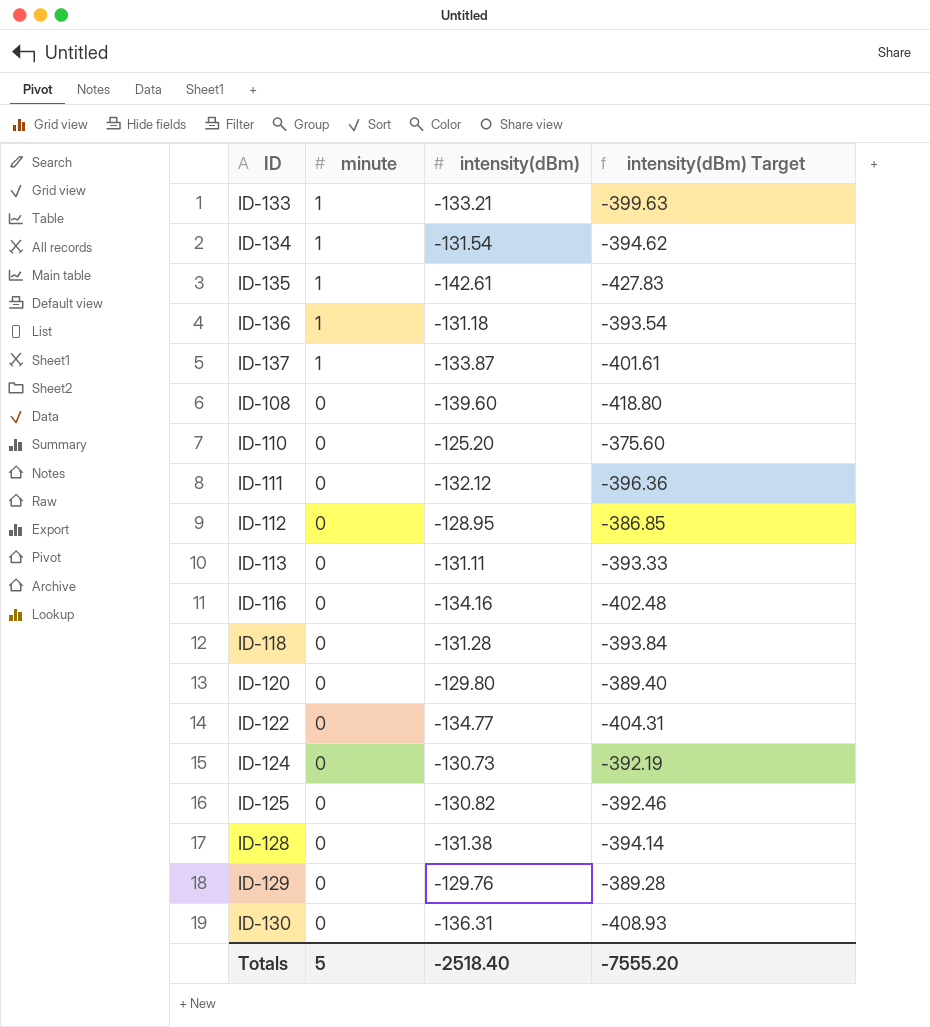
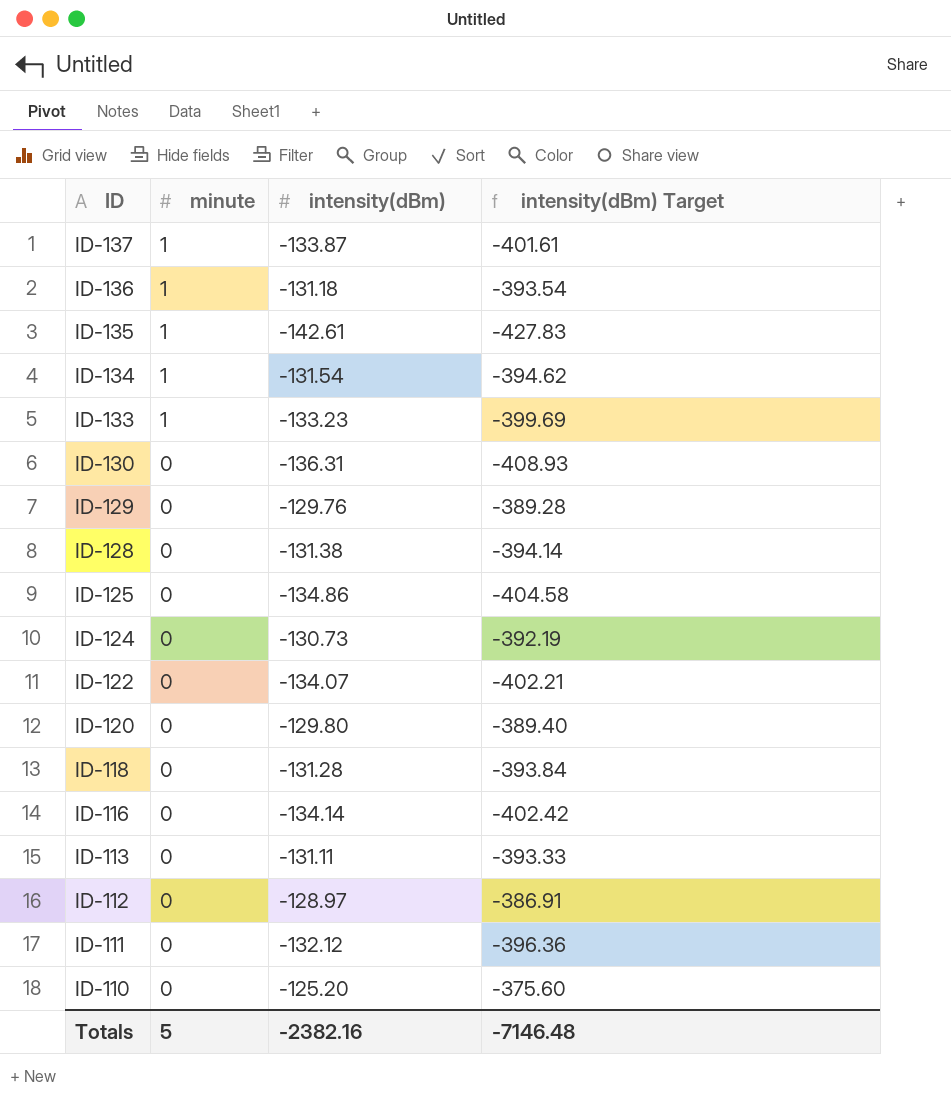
row order: minute descending -> ID descending
row ID-108: 0 | -139.60 | -418.80 -> none
ID-133 | intensity(dBm): -133.21 -> -133.23
ID-133 | intensity(dBm) Target: -399.63 -> -399.69
ID-125 | intensity(dBm): -130.82 -> -134.86
ID-125 | intensity(dBm) Target: -392.46 -> -404.58
ID-122 | intensity(dBm): -134.77 -> -134.07
ID-122 | intensity(dBm) Target: -404.31 -> -402.21
ID-116 | intensity(dBm): -134.16 -> -134.14
ID-116 | intensity(dBm) Target: -402.48 -> -402.42
ID-112 | intensity(dBm): -128.95 -> -128.97
ID-112 | intensity(dBm) Target: -386.85 -> -386.91
Totals | intensity(dBm): -2518.40 -> -2382.16
Totals | intensity(dBm) Target: -7555.20 -> -7146.48

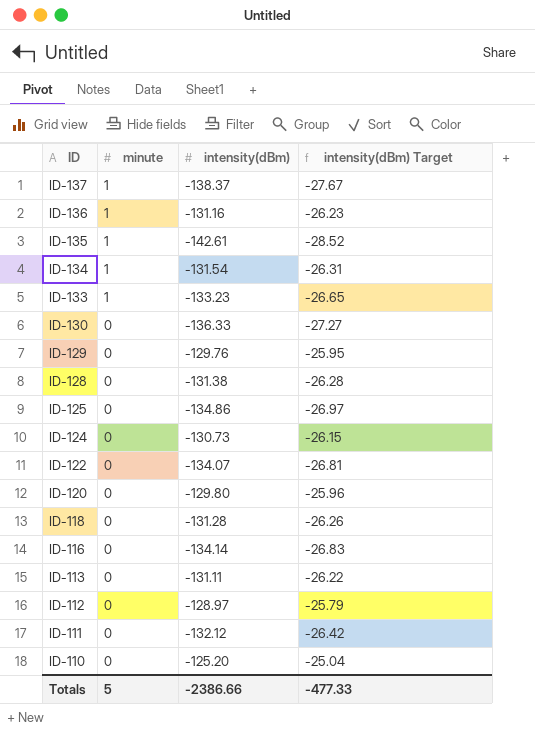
column intensity(dBm) Target | formula: [intensity(dBm)] * 3 -> [intensity(dBm)] * 0.2
ID-137 | intensity(dBm): -133.87 -> -138.37
ID-136 | intensity(dBm): -131.18 -> -131.16
ID-130 | intensity(dBm): -136.31 -> -136.33
Totals | intensity(dBm): -2382.16 -> -2386.66
Totals | intensity(dBm) Target: -7146.48 -> -477.33

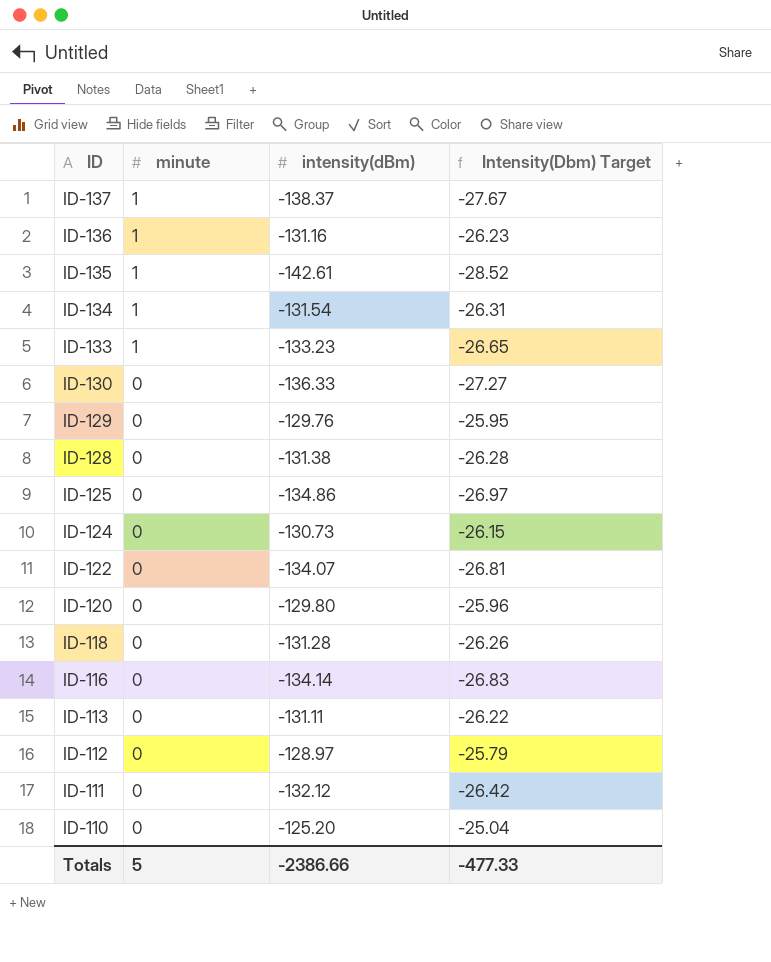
column name: intensity(dBm) Target -> Intensity(Dbm) Target

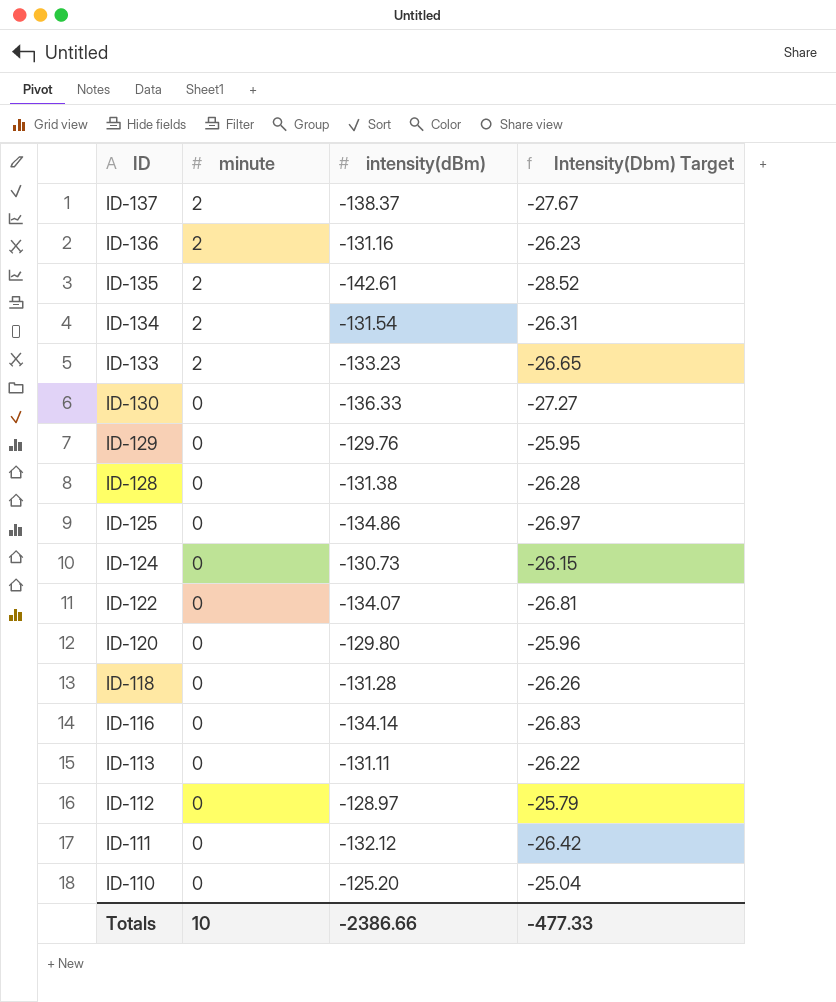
ID-137 | minute: 1 -> 2
ID-136 | minute: 1 -> 2
ID-135 | minute: 1 -> 2
ID-134 | minute: 1 -> 2
ID-133 | minute: 1 -> 2
Totals | minute: 5 -> 10

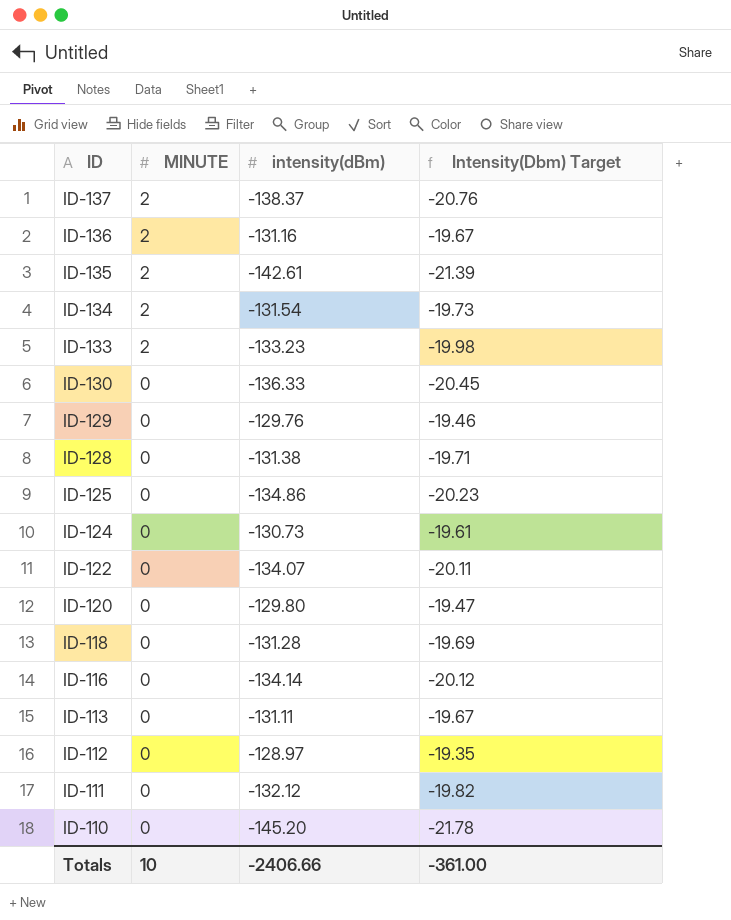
column name: minute -> MINUTE
column Intensity(Dbm) Target | formula: [intensity(dBm)] * 0.2 -> [intensity(dBm)] * 0.15
ID-110 | intensity(dBm): -125.20 -> -145.20
Totals | intensity(dBm): -2386.66 -> -2406.66
Totals | Intensity(Dbm) Target: -477.33 -> -361.00

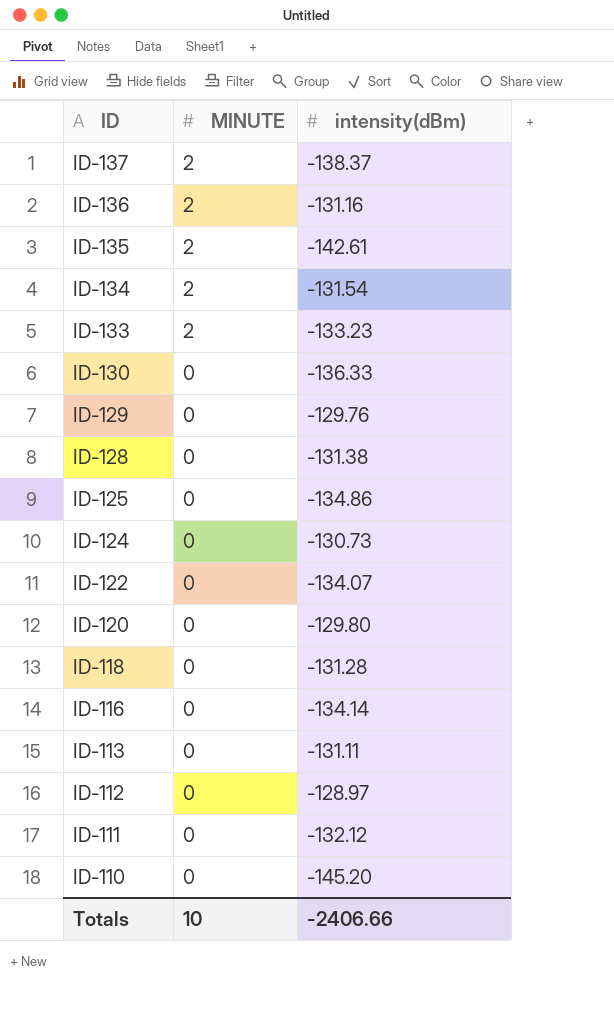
column Intensity(Dbm) Target | formula: [intensity(dBm)] * 0.15 -> none

